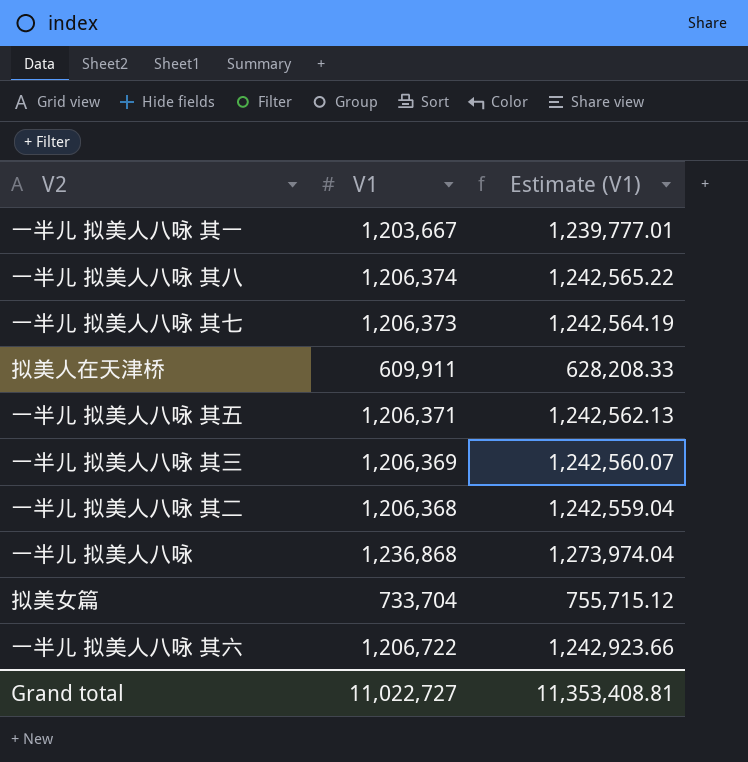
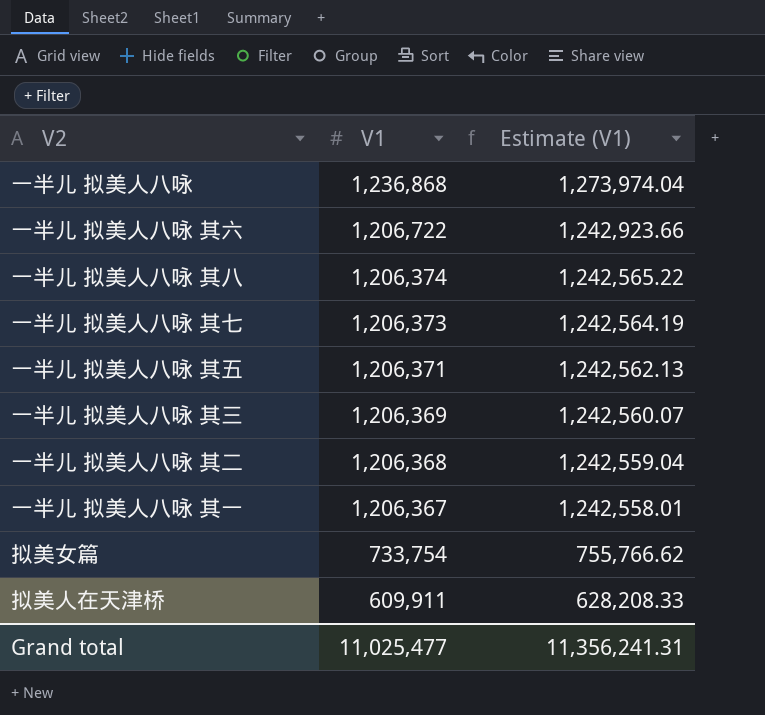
row order: none -> V1 descending
一半儿 拟美人八咏 其一 | V1: 1,203,667 -> 1,206,367
一半儿 拟美人八咏 其一 | Estimate (V1): 1,239,777.01 -> 1,242,558.01
拟美女篇 | V1: 733,704 -> 733,754
拟美女篇 | Estimate (V1): 755,715.12 -> 755,766.62
Grand total | V1: 11,022,727 -> 11,025,477
Grand total | Estimate (V1): 11,353,408.81 -> 11,356,241.31

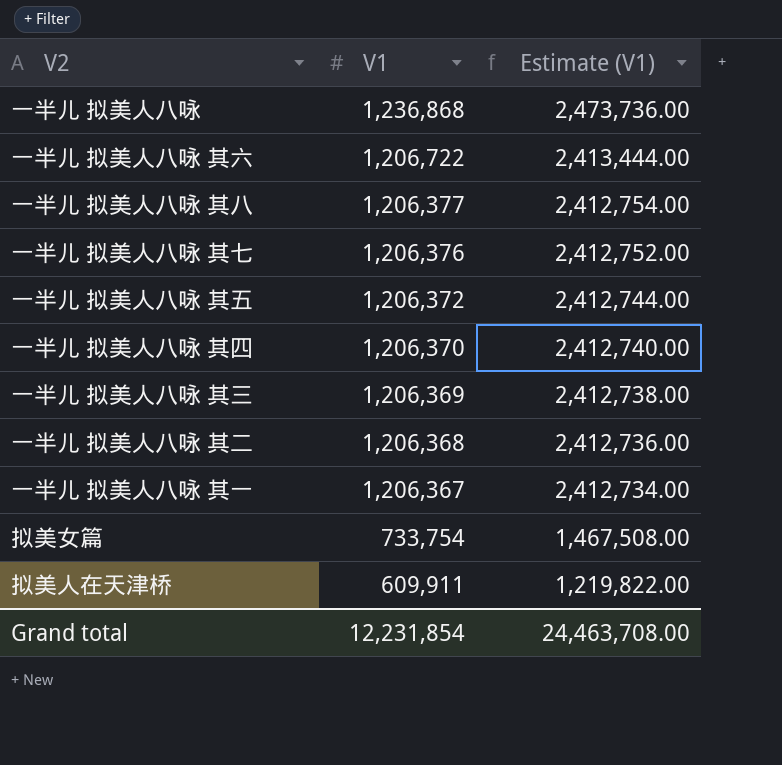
column Estimate (V1) | formula: [V1] * 1.03 -> [V1] * 2
一半儿 拟美人八咏 其八 | V1: 1,206,374 -> 1,206,377
一半儿 拟美人八咏 其七 | V1: 1,206,373 -> 1,206,376
一半儿 拟美人八咏 其五 | V1: 1,206,371 -> 1,206,372
row 一半儿 拟美人八咏 其四: none -> 1,206,370 | 2,412,740.00
Grand total | V1: 11,025,477 -> 12,231,854
Grand total | Estimate (V1): 11,356,241.31 -> 24,463,708.00

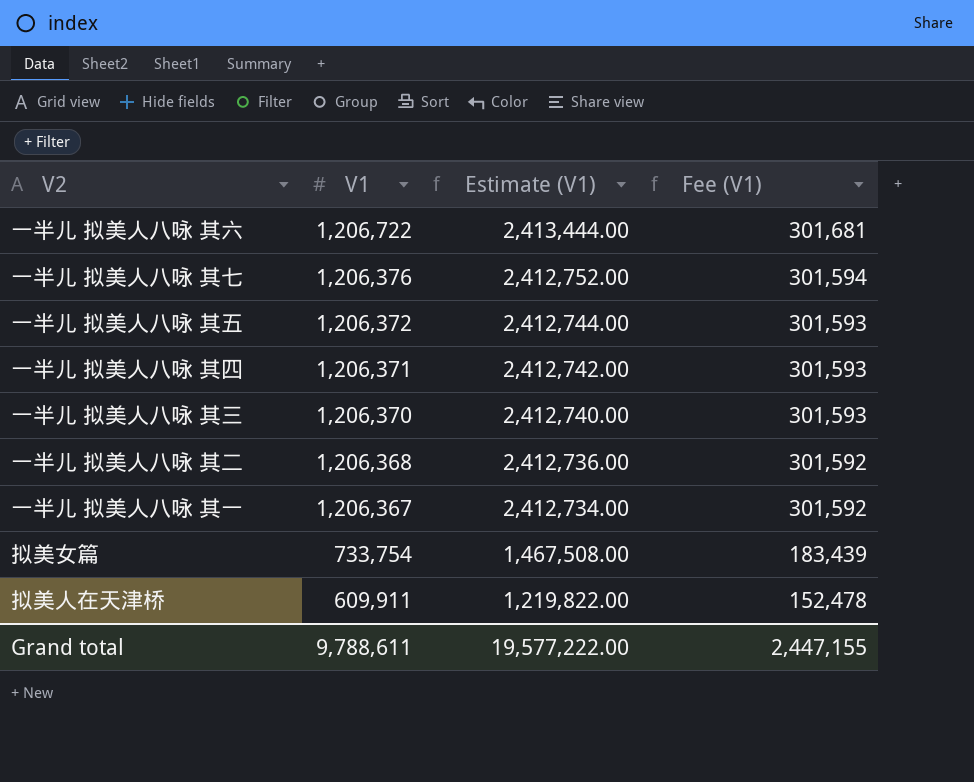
column Fee (V1) | formula: none -> [V1] * 0.25
row 一半儿 拟美人八咏: 1,236,868 | 2,473,736.00 -> none
row 一半儿 拟美人八咏 其八: 1,206,377 | 2,412,754.00 -> none
一半儿 拟美人八咏 其四 | V1: 1,206,370 -> 1,206,371
一半儿 拟美人八咏 其四 | Estimate (V1): 2,412,740.00 -> 2,412,742.00
一半儿 拟美人八咏 其三 | V1: 1,206,369 -> 1,206,370
一半儿 拟美人八咏 其三 | Estimate (V1): 2,412,738.00 -> 2,412,740.00
Grand total | V1: 12,231,854 -> 9,788,611
Grand total | Estimate (V1): 24,463,708.00 -> 19,577,222.00

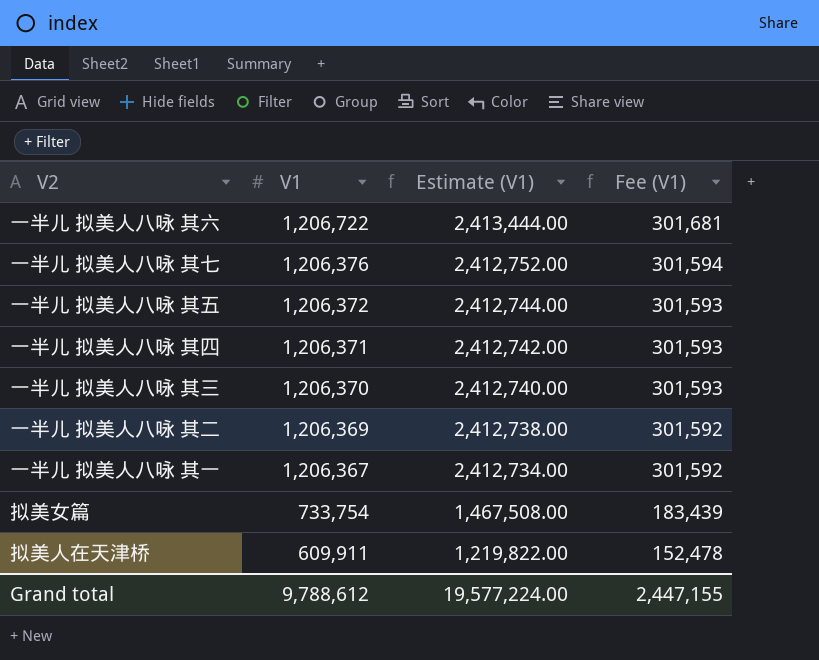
一半儿 拟美人八咏 其二 | V1: 1,206,368 -> 1,206,369
一半儿 拟美人八咏 其二 | Estimate (V1): 2,412,736.00 -> 2,412,738.00
Grand total | V1: 9,788,611 -> 9,788,612
Grand total | Estimate (V1): 19,577,222.00 -> 19,577,224.00

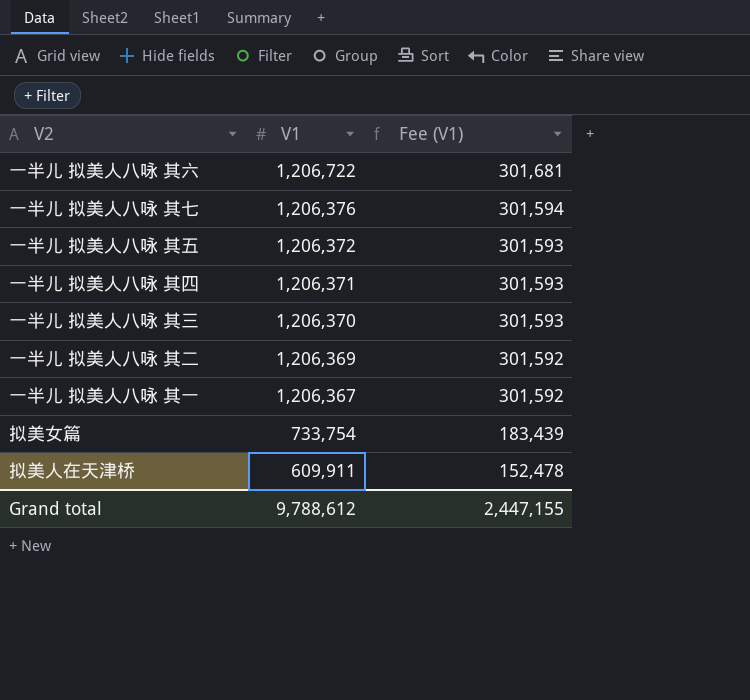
column Estimate (V1) | formula: [V1] * 2 -> none

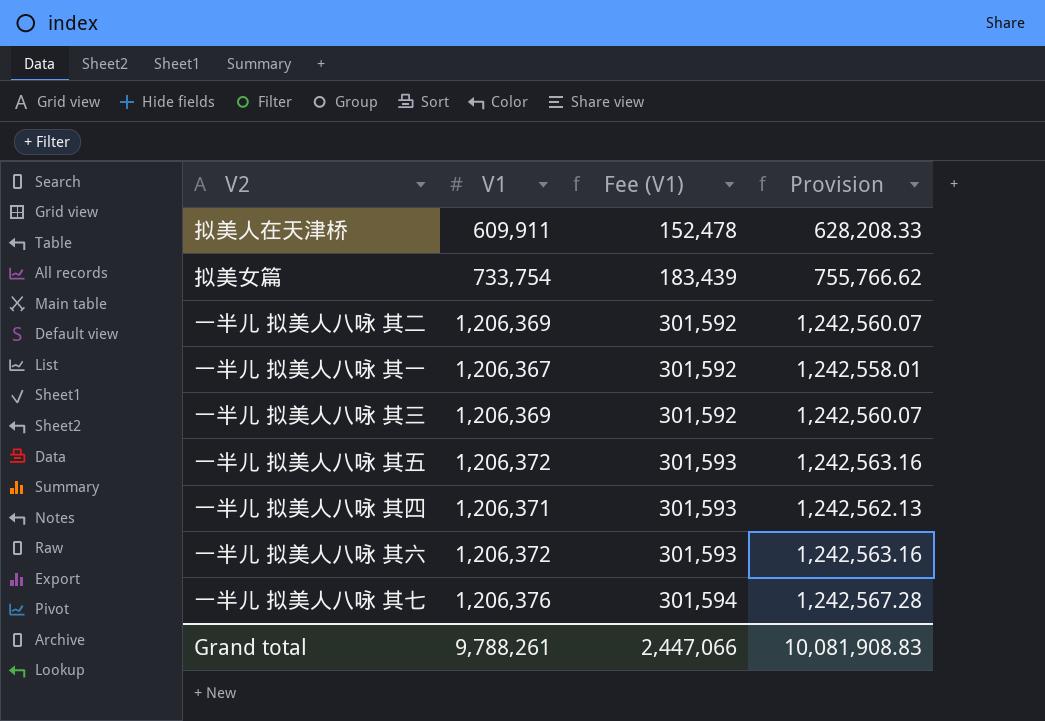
row order: V1 descending -> Fee (V1) ascending
column Provision | formula: none -> [V1] * 1.03
一半儿 拟美人八咏 其三 | V1: 1,206,370 -> 1,206,369
一半儿 拟美人八咏 其三 | Fee (V1): 301,593 -> 301,592
一半儿 拟美人八咏 其六 | V1: 1,206,722 -> 1,206,372
一半儿 拟美人八咏 其六 | Fee (V1): 301,681 -> 301,593
Grand total | V1: 9,788,612 -> 9,788,261
Grand total | Fee (V1): 2,447,155 -> 2,447,066

